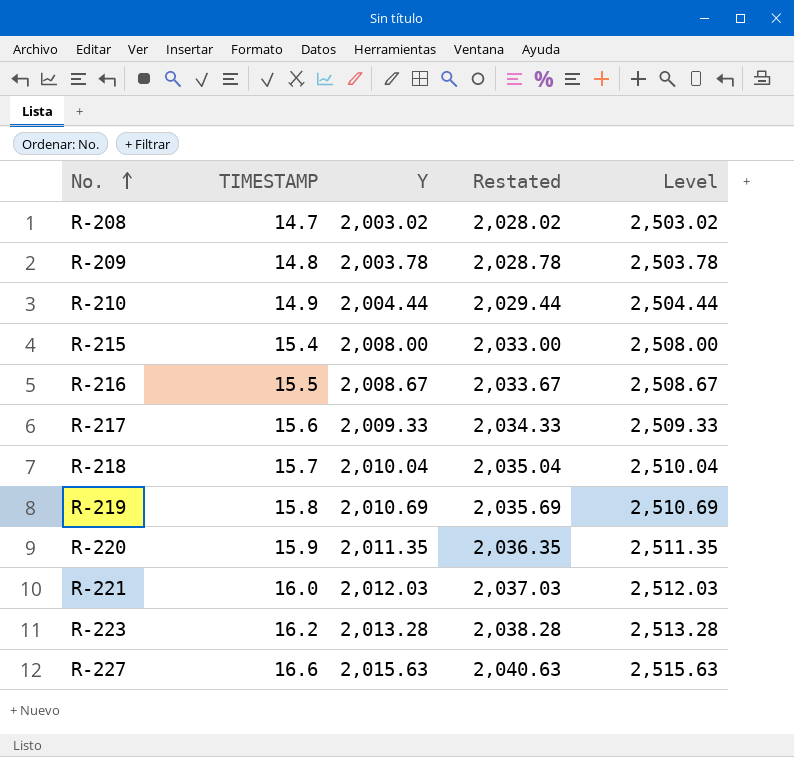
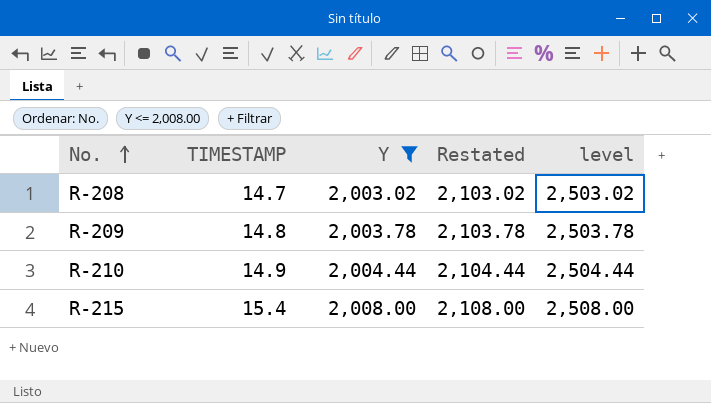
filter: none -> Y <= 2,008.00
column Restated | formula: [Y] + 25 -> [Y] + 100
column name: Level -> level

